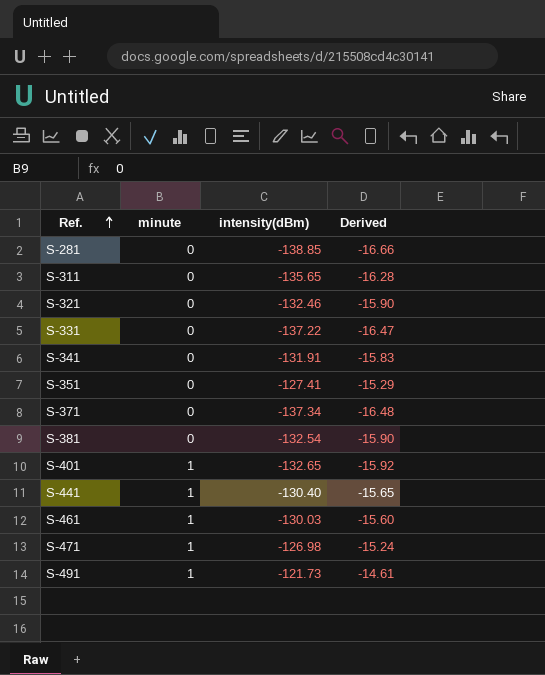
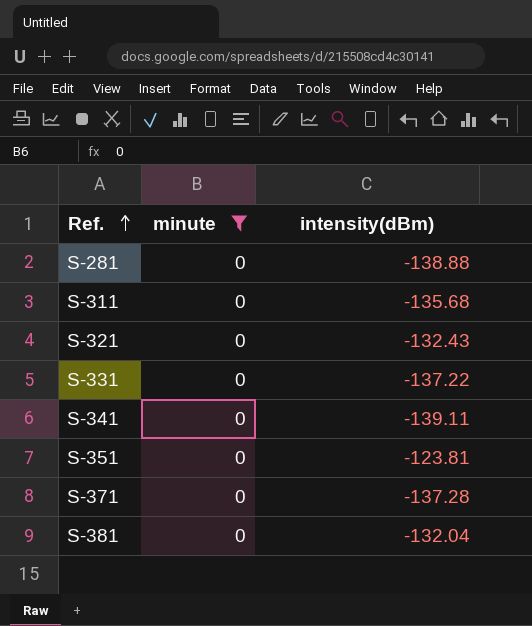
filter: none -> minute = 0
column Derived | formula: [intensity(dBm)] * 0.12 -> none
S-281 | intensity(dBm): -138.85 -> -138.88
S-311 | intensity(dBm): -135.65 -> -135.68
S-321 | intensity(dBm): -132.46 -> -132.43
S-341 | intensity(dBm): -131.91 -> -139.11
S-351 | intensity(dBm): -127.41 -> -123.81
S-371 | intensity(dBm): -137.34 -> -137.28
S-381 | intensity(dBm): -132.54 -> -132.04

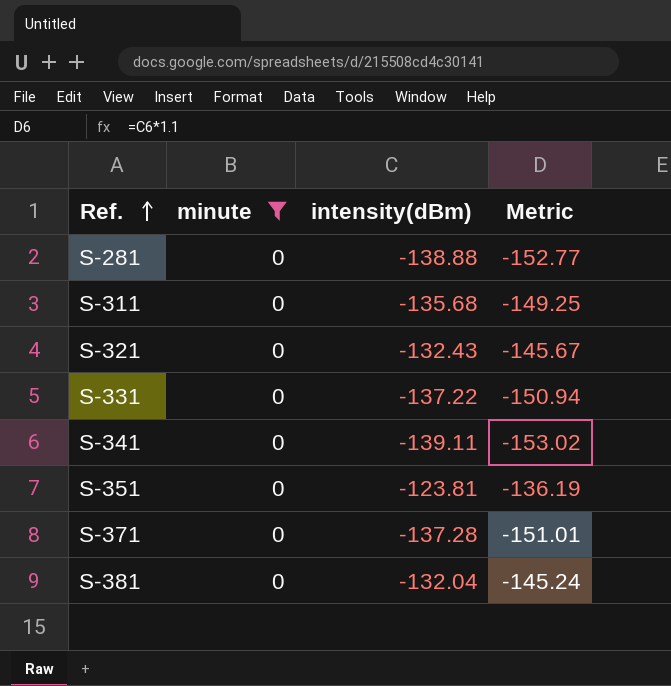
column Metric | formula: none -> [intensity(dBm)] * 1.1

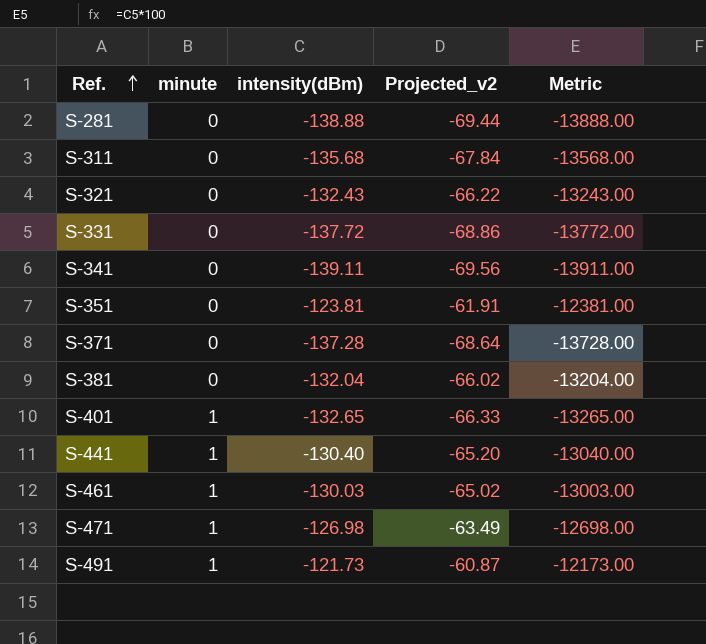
filter: minute = 0 -> none
column Projected_v2 | formula: none -> [intensity(dBm)] * 0.5
column Metric | formula: [intensity(dBm)] * 1.1 -> [intensity(dBm)] * 100
S-331 | intensity(dBm): -137.22 -> -137.72

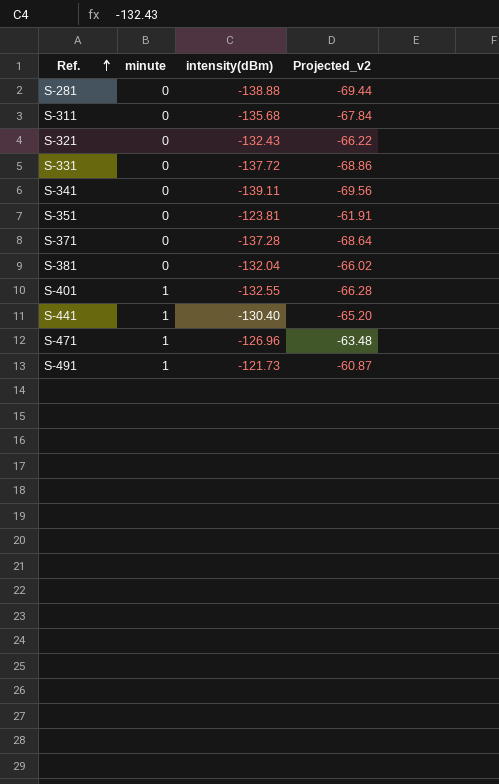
column Metric | formula: [intensity(dBm)] * 100 -> none
row S-461: 1 | -130.03 | -65.02 | -13003.00 -> none
S-401 | intensity(dBm): -132.65 -> -132.55
S-401 | Projected_v2: -66.33 -> -66.28
S-471 | intensity(dBm): -126.98 -> -126.96
S-471 | Projected_v2: -63.49 -> -63.48

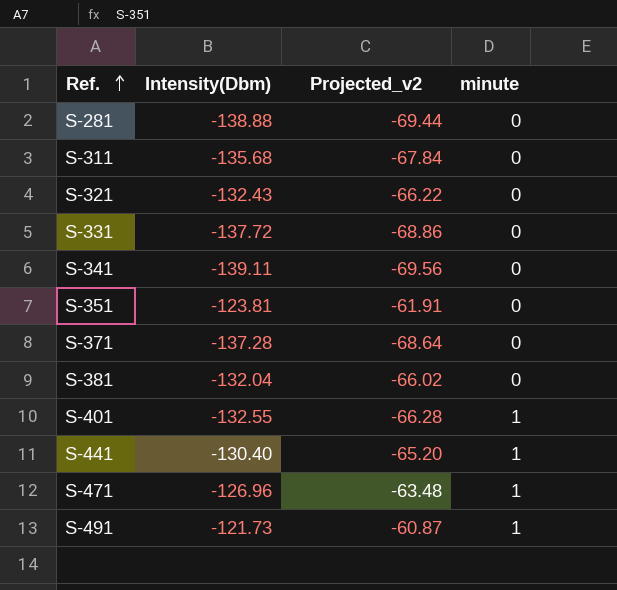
column name: intensity(dBm) -> Intensity(Dbm)
column minute | position: 2 -> 4

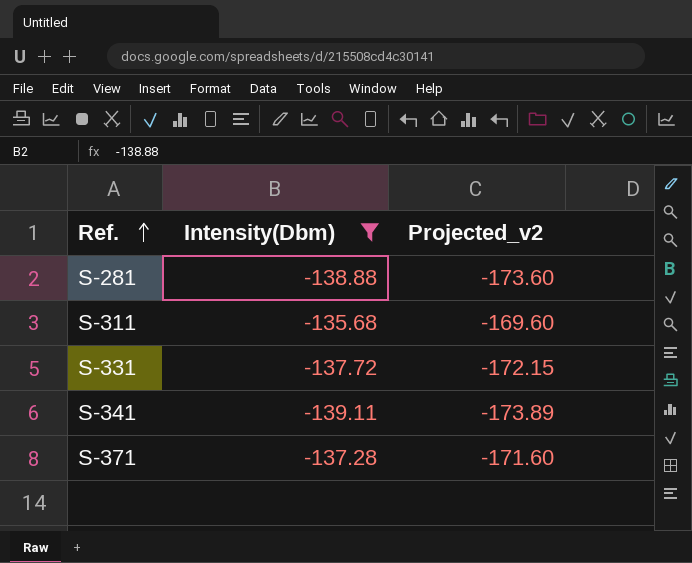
filter: none -> Intensity(Dbm) <= -135.68
column minute | position: 4 -> none
column Projected_v2 | formula: [Intensity(Dbm)] * 0.5 -> [Intensity(Dbm)] * 1.25

